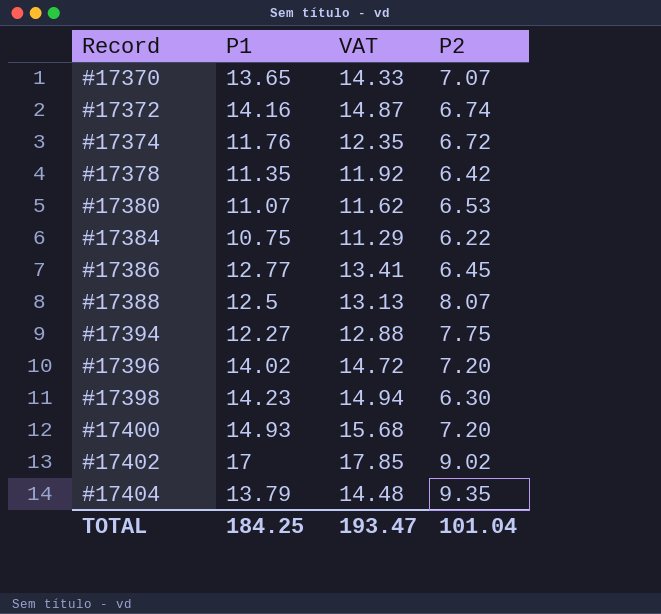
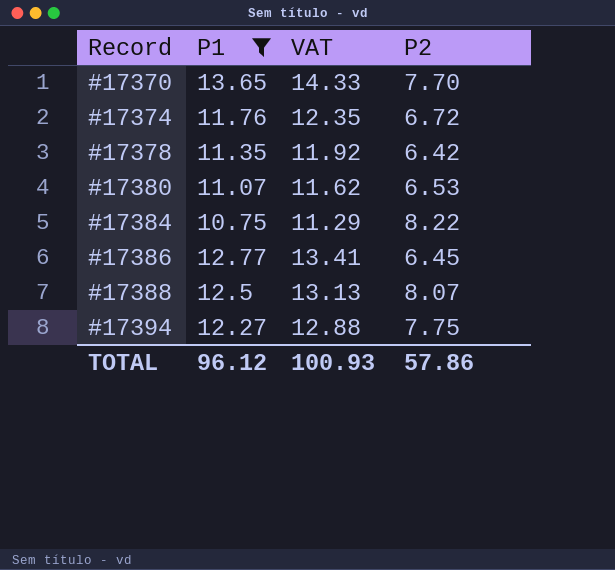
filter: none -> P1 <= 13.65
#17370 | P2: 7.07 -> 7.70
#17384 | P2: 6.22 -> 8.22
TOTAL | P1: 184.25 -> 96.12
TOTAL | VAT: 193.47 -> 100.93
TOTAL | P2: 101.04 -> 57.86

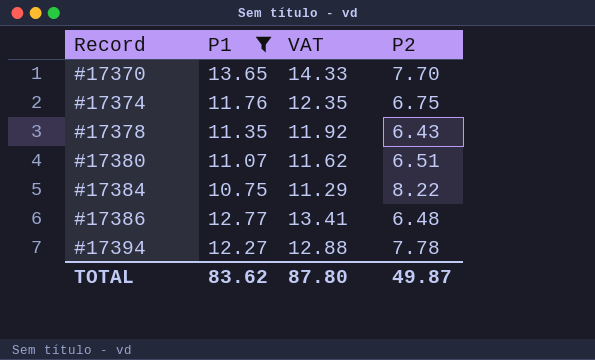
row #17388: 12.5 | 13.13 | 8.07 -> none
#17374 | P2: 6.72 -> 6.75
#17378 | P2: 6.42 -> 6.43
#17380 | P2: 6.53 -> 6.51
#17386 | P2: 6.45 -> 6.48
#17394 | P2: 7.75 -> 7.78
TOTAL | P1: 96.12 -> 83.62
TOTAL | VAT: 100.93 -> 87.80
TOTAL | P2: 57.86 -> 49.87

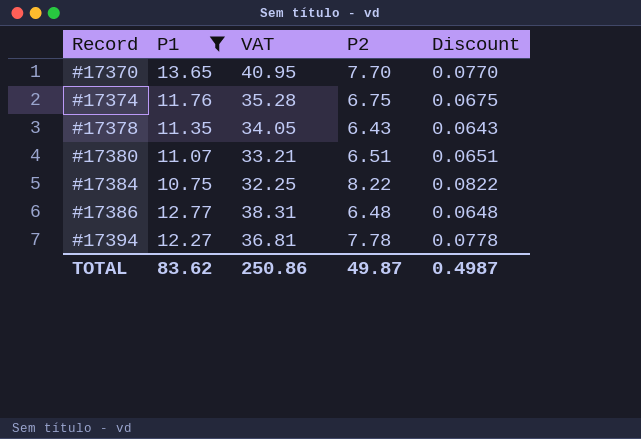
column VAT | formula: [P1] * 1.05 -> [P1] * 3
column Discount | formula: none -> [P2] * 0.01
TOTAL | VAT: 87.80 -> 250.86

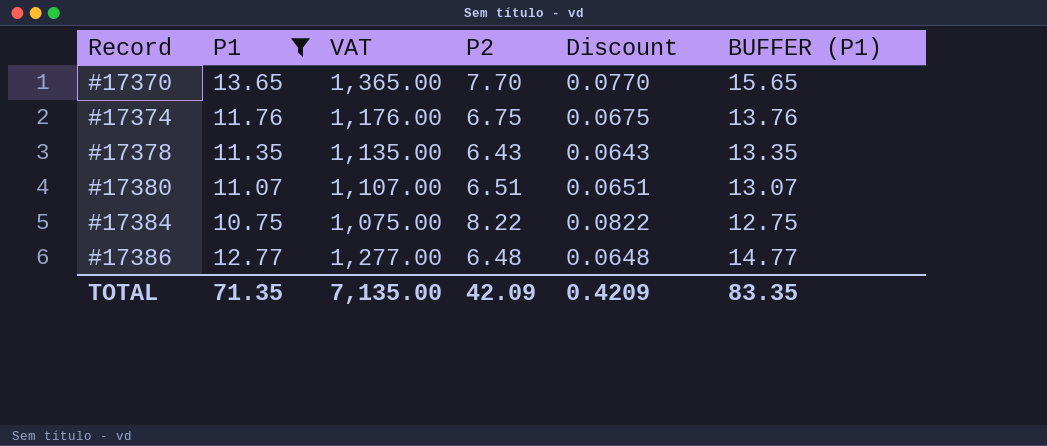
column VAT | formula: [P1] * 3 -> [P1] * 100
column BUFFER (P1) | formula: none -> [P1] + 2
row #17394: 12.27 | 36.81 | 7.78 | 0.0778 -> none
TOTAL | P1: 83.62 -> 71.35
TOTAL | VAT: 250.86 -> 7,135.00
TOTAL | P2: 49.87 -> 42.09
TOTAL | Discount: 0.4987 -> 0.4209

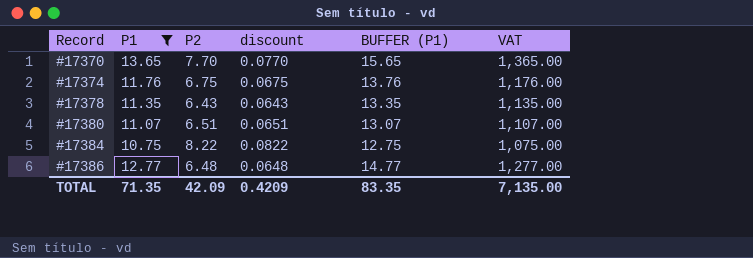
column name: Discount -> discount
column VAT | position: 3 -> 6

